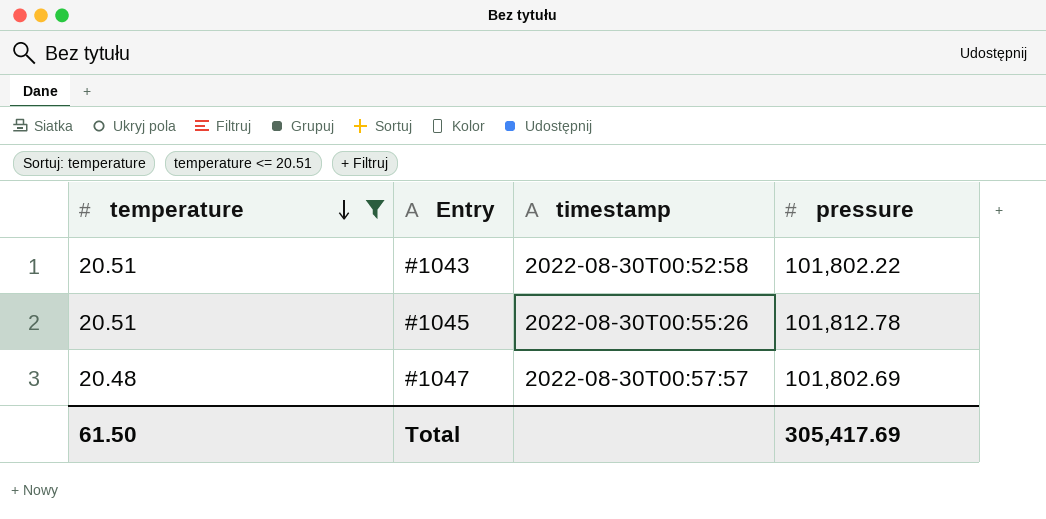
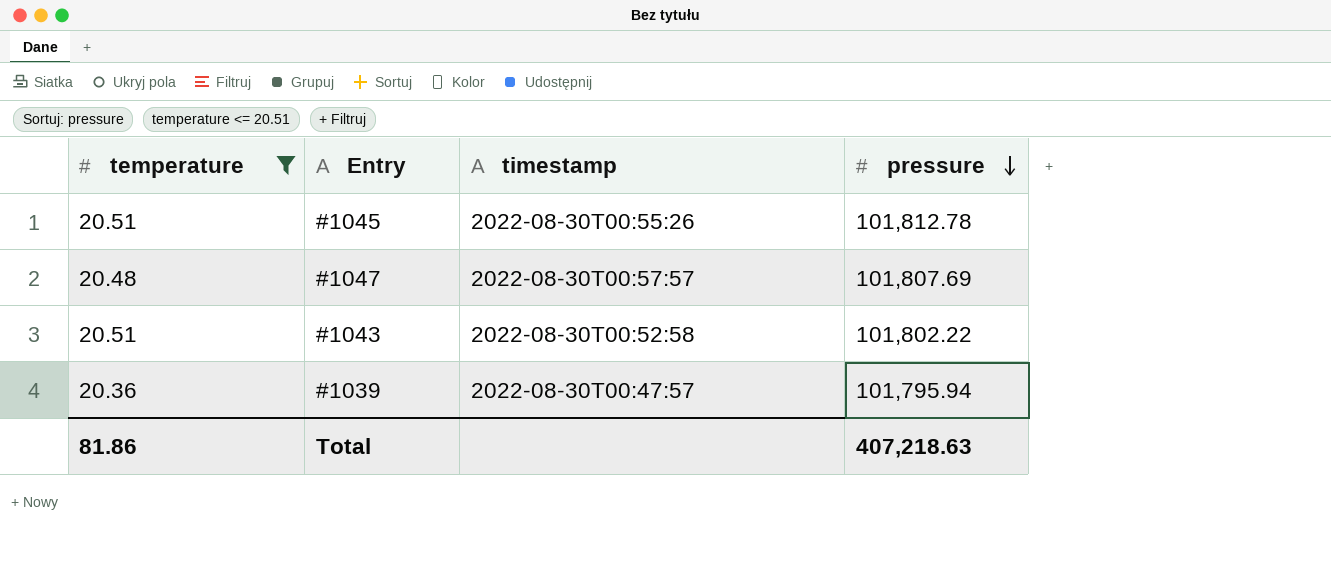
row order: temperature descending -> pressure descending
#1047 | pressure: 101,802.69 -> 101,807.69
row #1039: none -> 20.36 | 2022-08-30T00:47:57 | 101,795.94
Total | temperature: 61.50 -> 81.86
Total | pressure: 305,417.69 -> 407,218.63

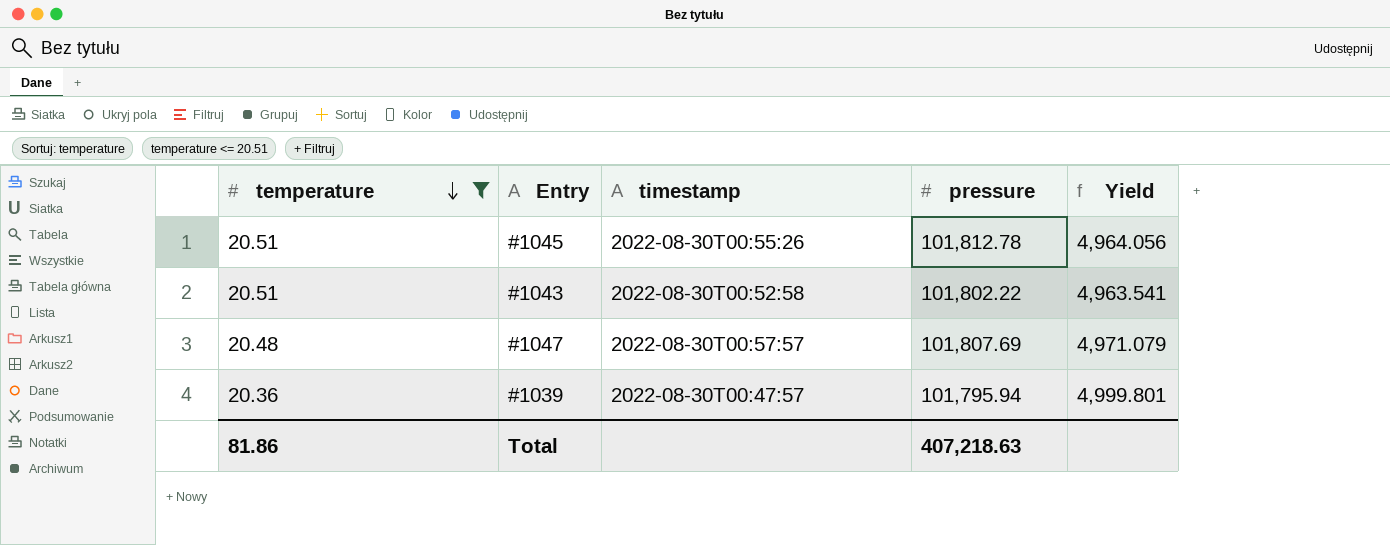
row order: pressure descending -> temperature descending
column Yield | formula: none -> [pressure] / [temperature]

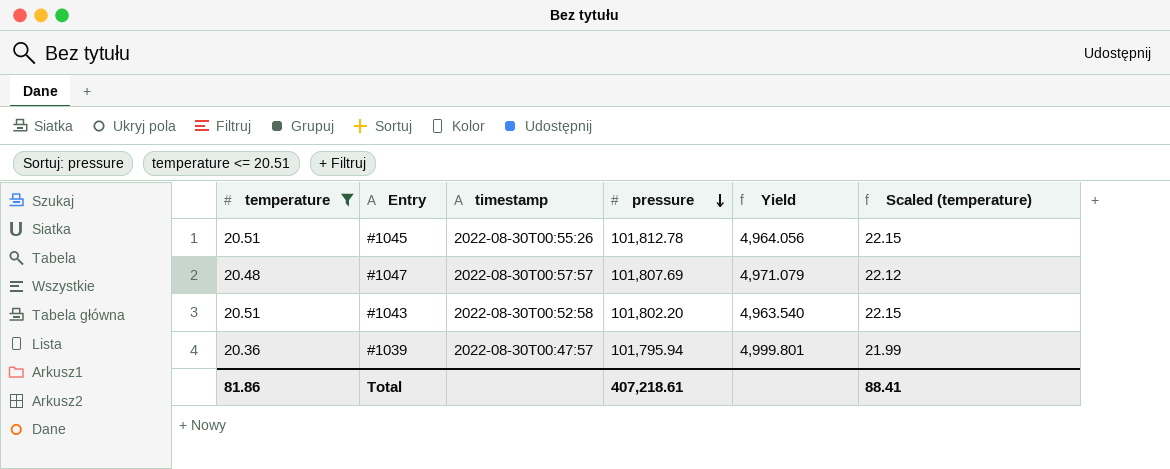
row order: temperature descending -> pressure descending
column Scaled (temperature) | formula: none -> [temperature] * 1.08
#1043 | pressure: 101,802.22 -> 101,802.20
#1043 | Yield: 4,963.541 -> 4,963.540
Total | pressure: 407,218.63 -> 407,218.61

